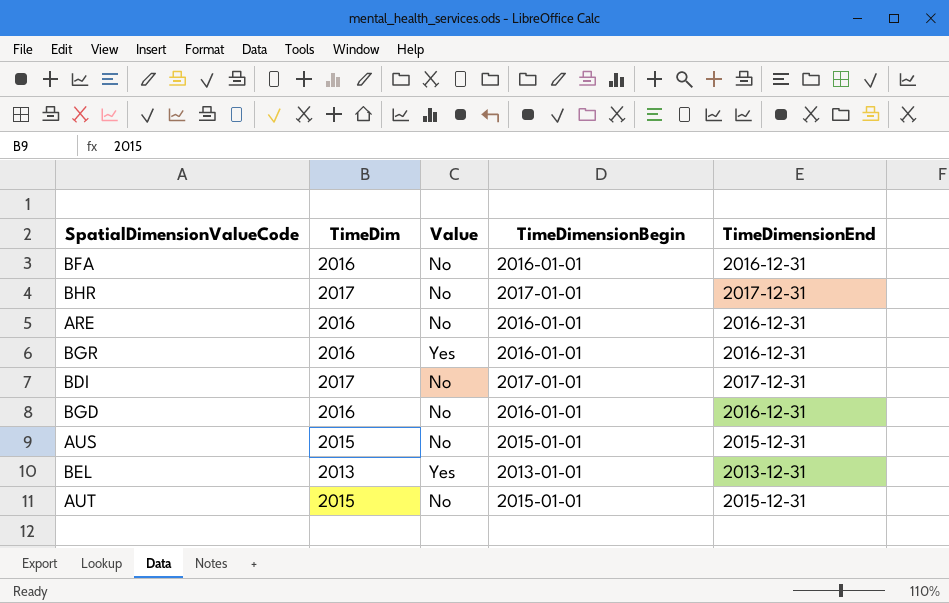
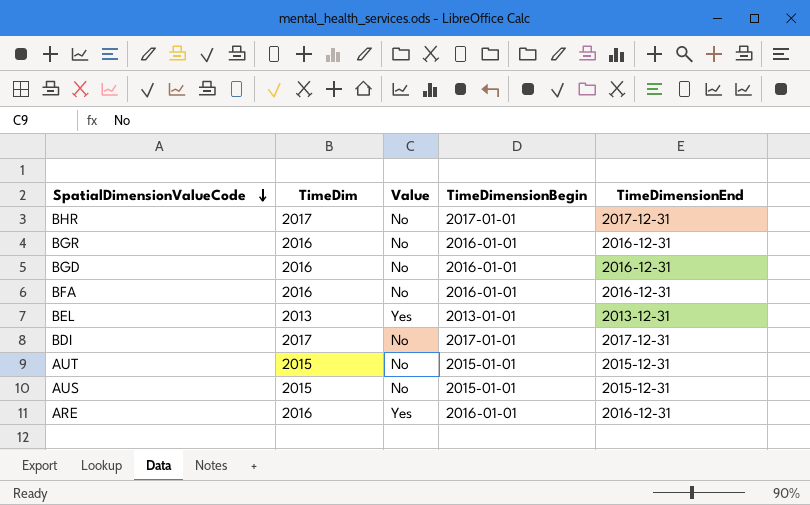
row order: none -> SpatialDimensionValueCode descending
BGR | Value: Yes -> No
ARE | Value: No -> Yes

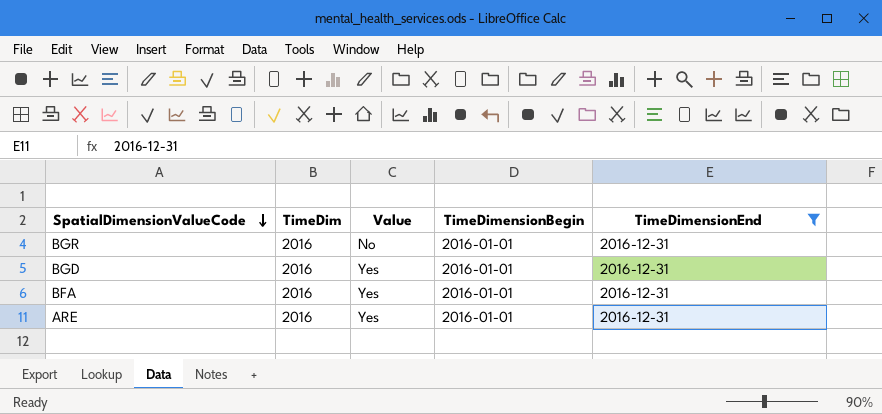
filter: none -> TimeDimensionEnd = 2016-12-31
BGD | Value: No -> Yes
BFA | Value: No -> Yes

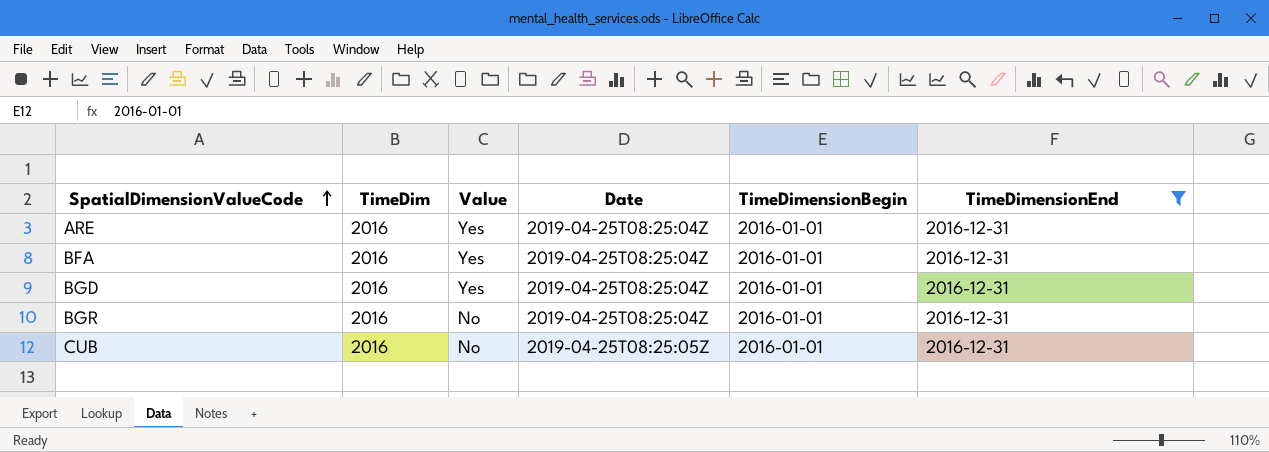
row order: SpatialDimensionValueCode descending -> SpatialDimensionValueCode ascending
column Date | position: none -> 4
row CUB: none -> 2016 | No | 2019-04-25T08:25:05Z | 2016-01-01 | 2016-12-31

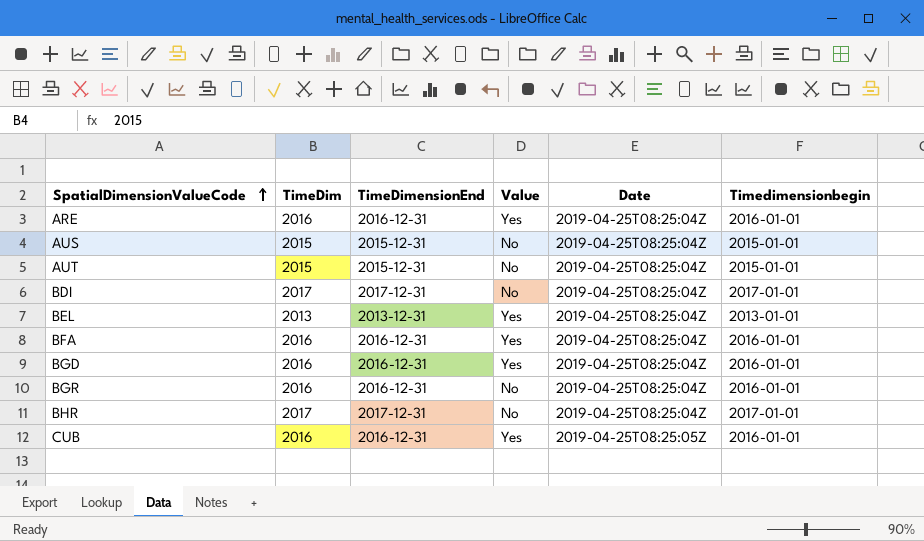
filter: TimeDimensionEnd = 2016-12-31 -> none
column TimeDimensionEnd | position: 6 -> 3
column name: TimeDimensionBegin -> Timedimensionbegin
CUB | Value: No -> Yes

